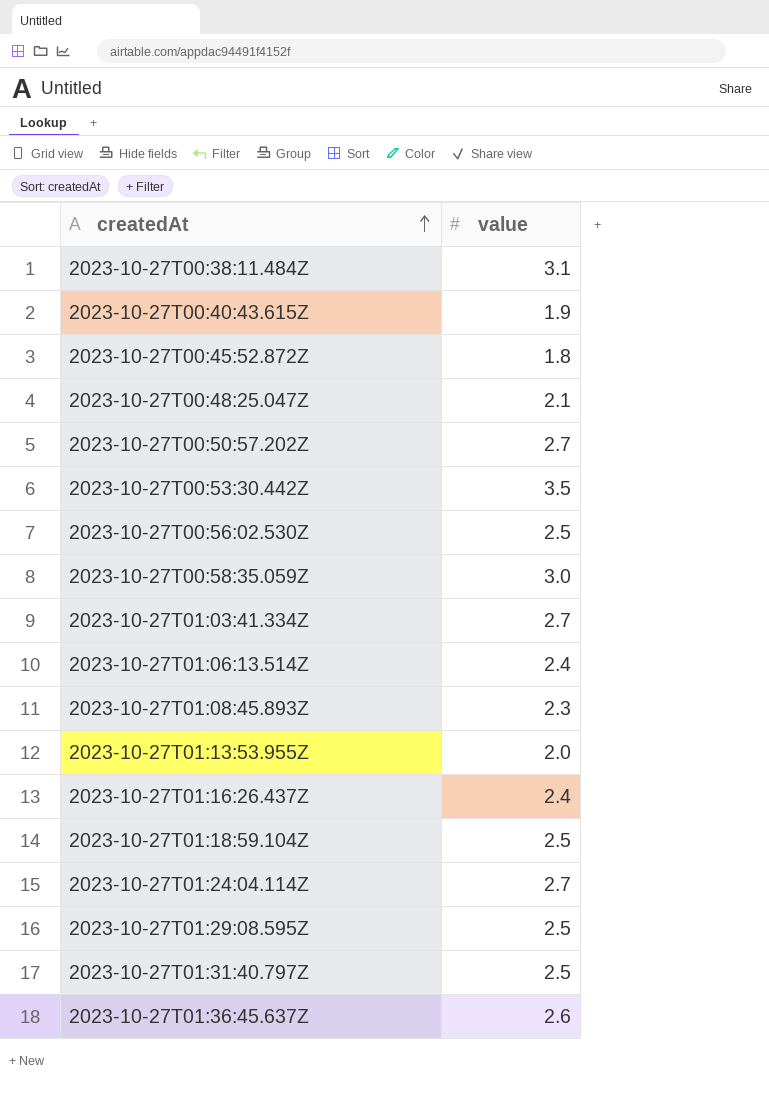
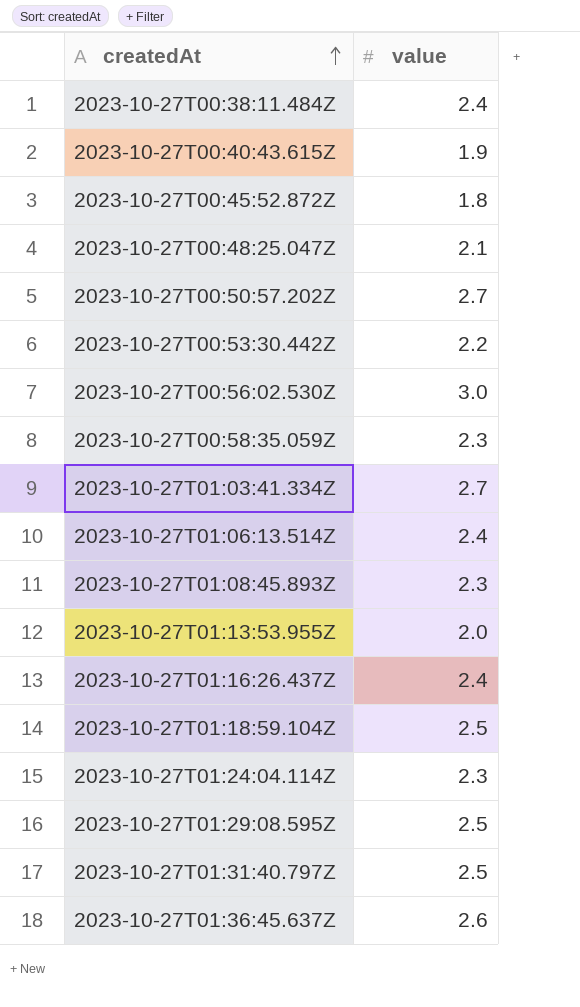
2023-10-27T00:38:11.484Z | value: 3.1 -> 2.4
2023-10-27T00:53:30.442Z | value: 3.5 -> 2.2
2023-10-27T00:56:02.530Z | value: 2.5 -> 3.0
2023-10-27T00:58:35.059Z | value: 3.0 -> 2.3
2023-10-27T01:24:04.114Z | value: 2.7 -> 2.3

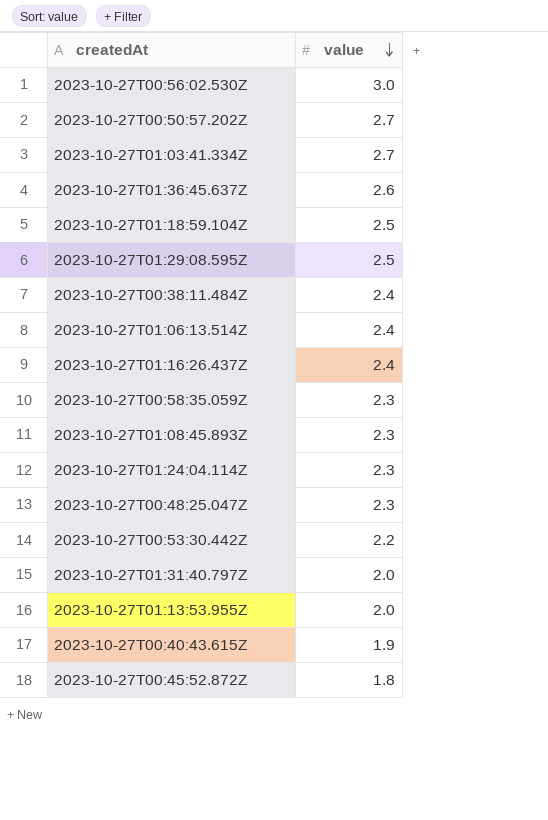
row order: createdAt ascending -> value descending
2023-10-27T00:48:25.047Z | value: 2.1 -> 2.3
2023-10-27T01:31:40.797Z | value: 2.5 -> 2.0

